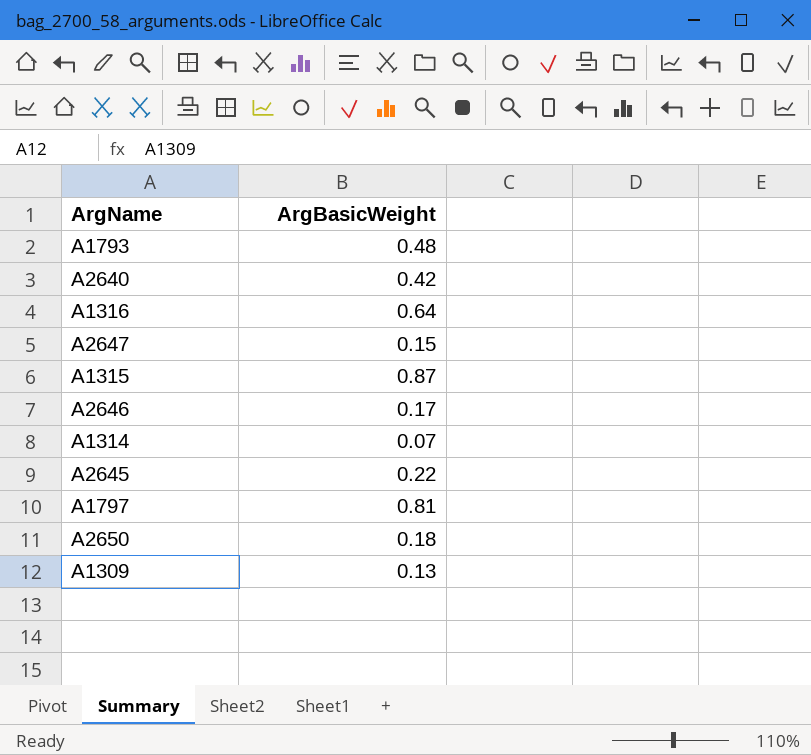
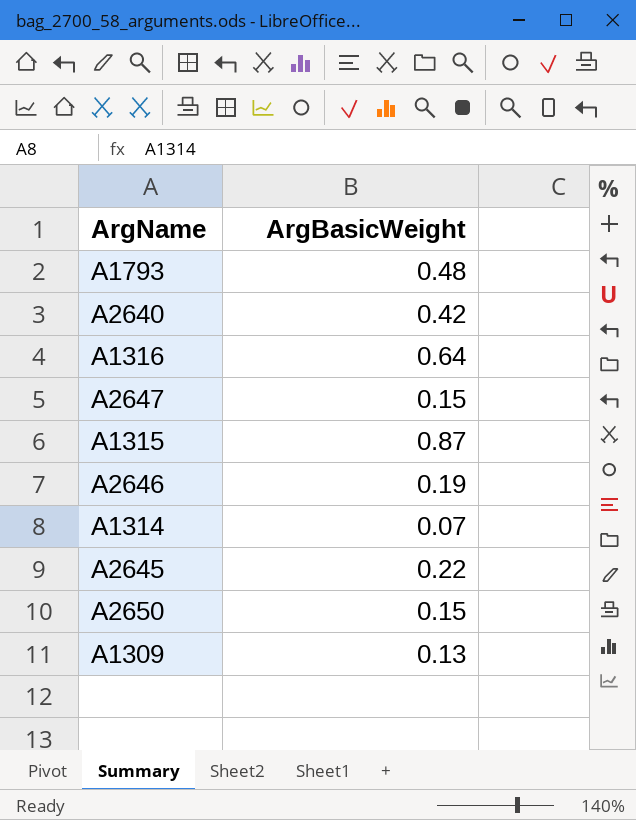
row A1797: 0.81 -> none
A2646 | ArgBasicWeight: 0.17 -> 0.19
A2650 | ArgBasicWeight: 0.18 -> 0.15

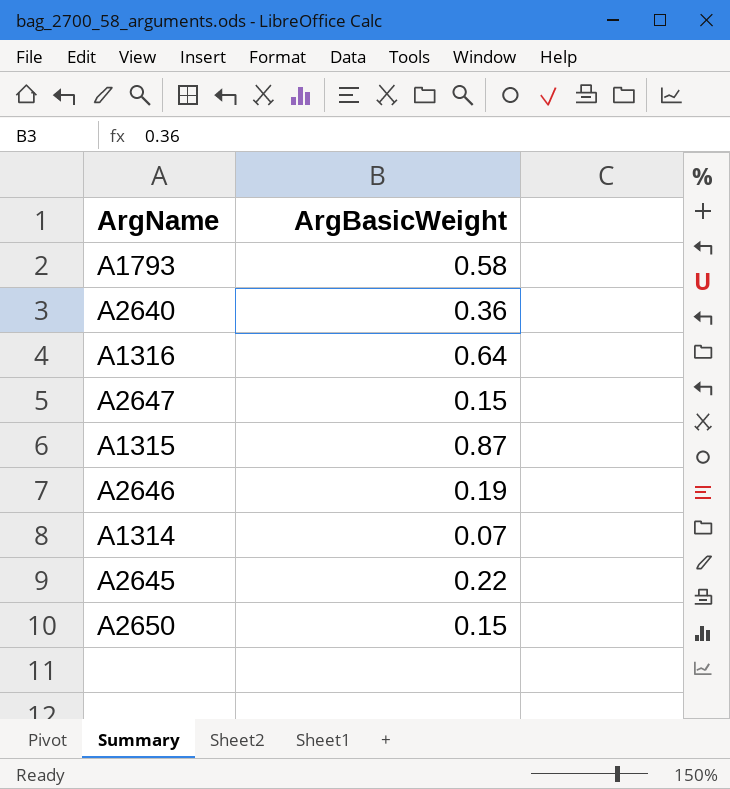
row A1309: 0.13 -> none
A1793 | ArgBasicWeight: 0.48 -> 0.58
A2640 | ArgBasicWeight: 0.42 -> 0.36

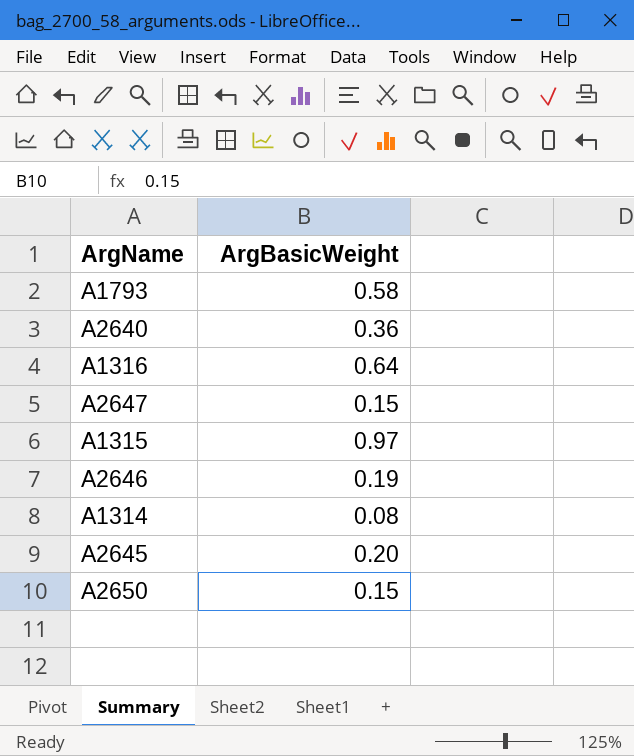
A1315 | ArgBasicWeight: 0.87 -> 0.97
A1314 | ArgBasicWeight: 0.07 -> 0.08
A2645 | ArgBasicWeight: 0.22 -> 0.20

